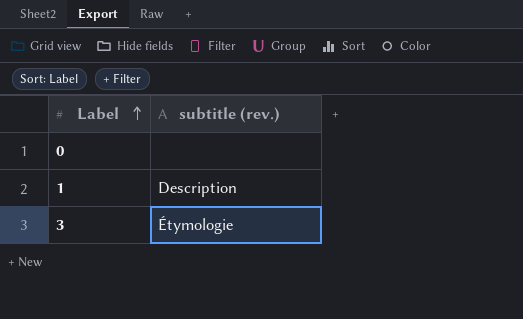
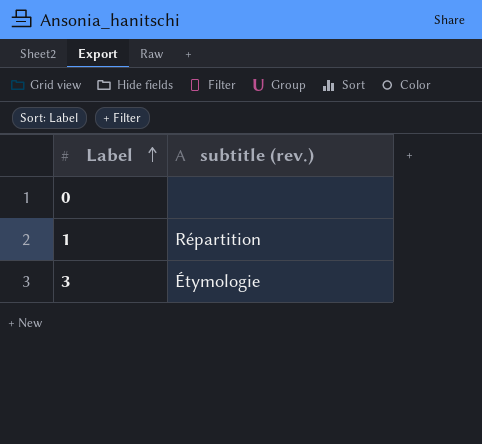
1 | subtitle (rev.): Description -> Répartition

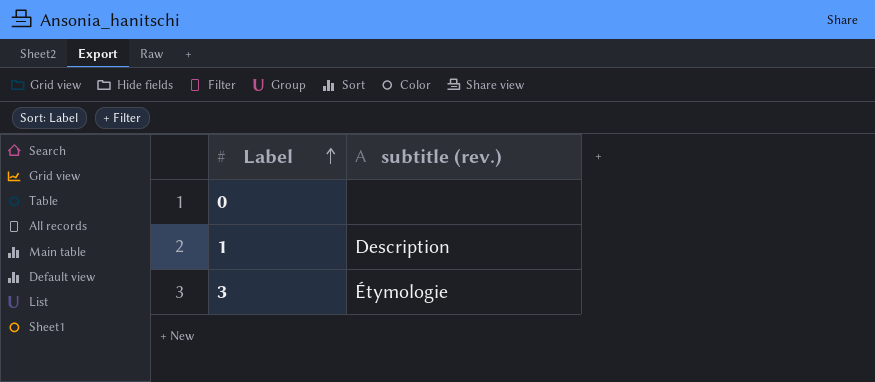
1 | subtitle (rev.): Répartition -> Description

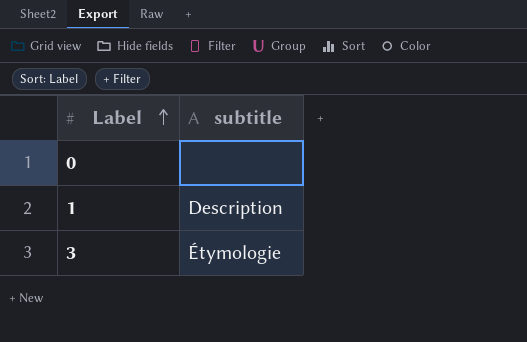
column name: subtitle (rev.) -> subtitle

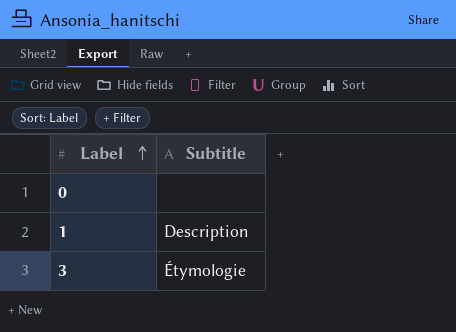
column name: subtitle -> Subtitle

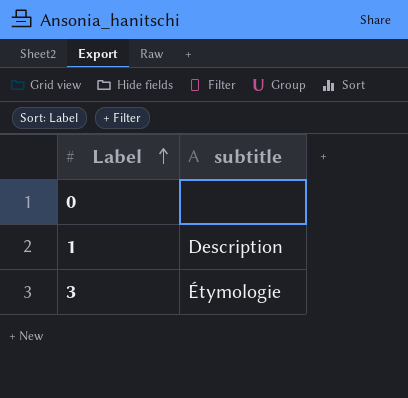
column name: Subtitle -> subtitle

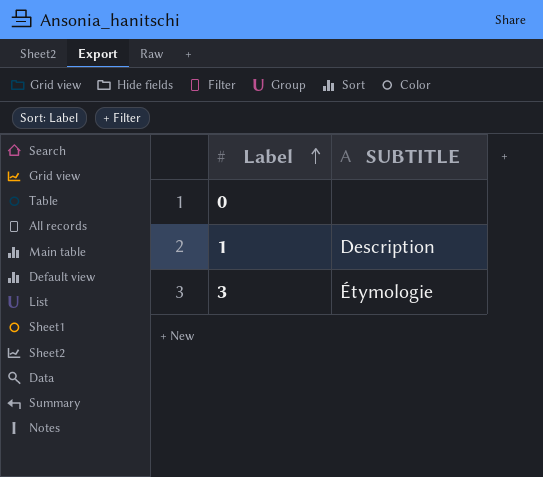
column name: subtitle -> SUBTITLE

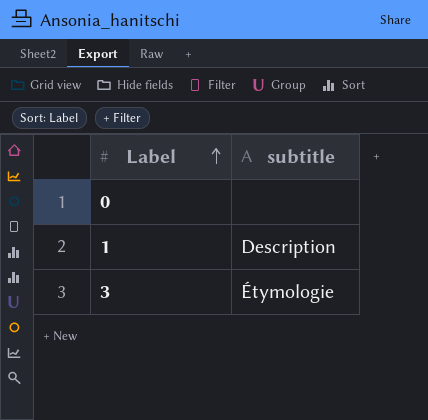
column name: SUBTITLE -> subtitle

